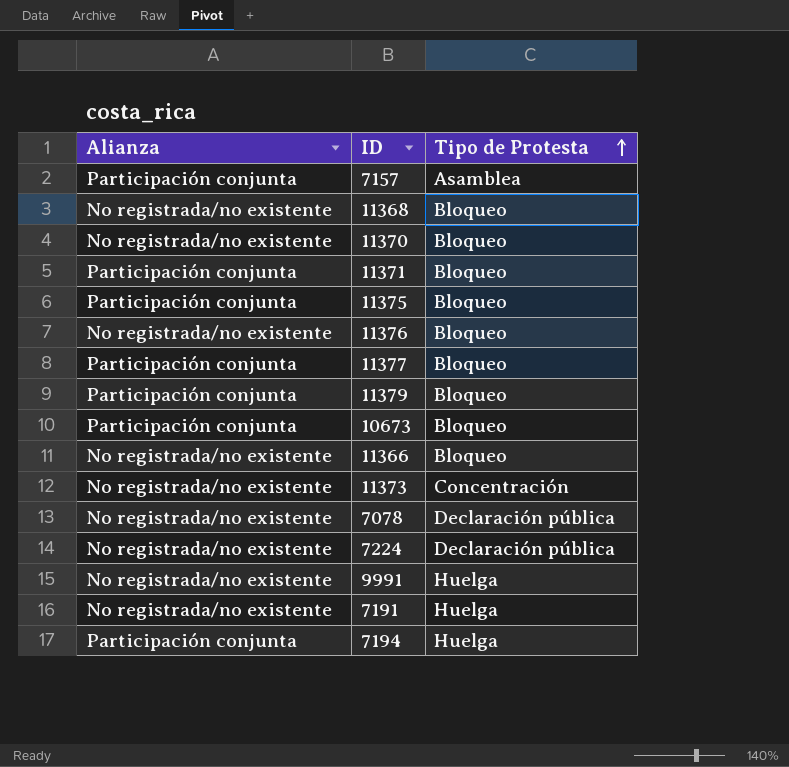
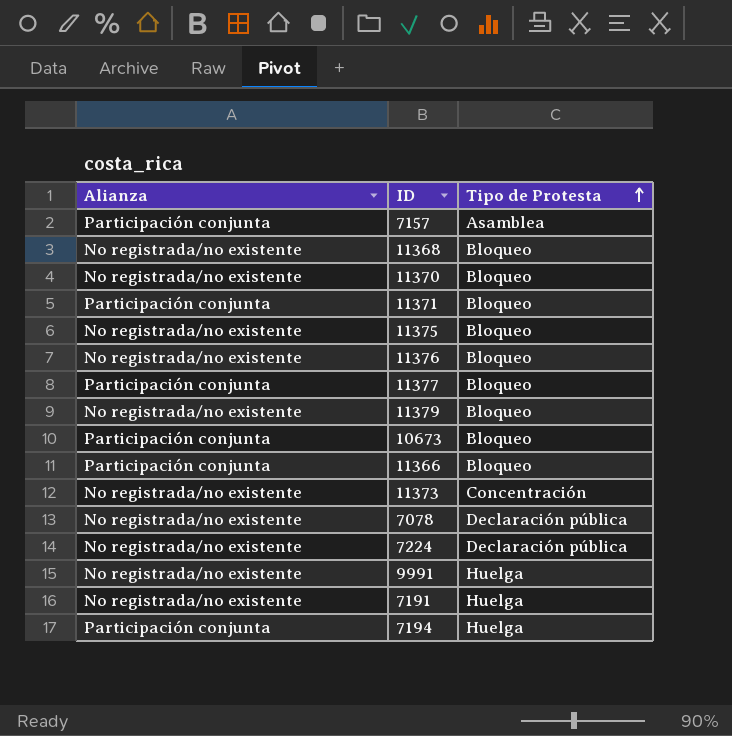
11375 | Alianza: Participación conjunta -> No registrada/no existente
11379 | Alianza: Participación conjunta -> No registrada/no existente
11366 | Alianza: No registrada/no existente -> Participación conjunta

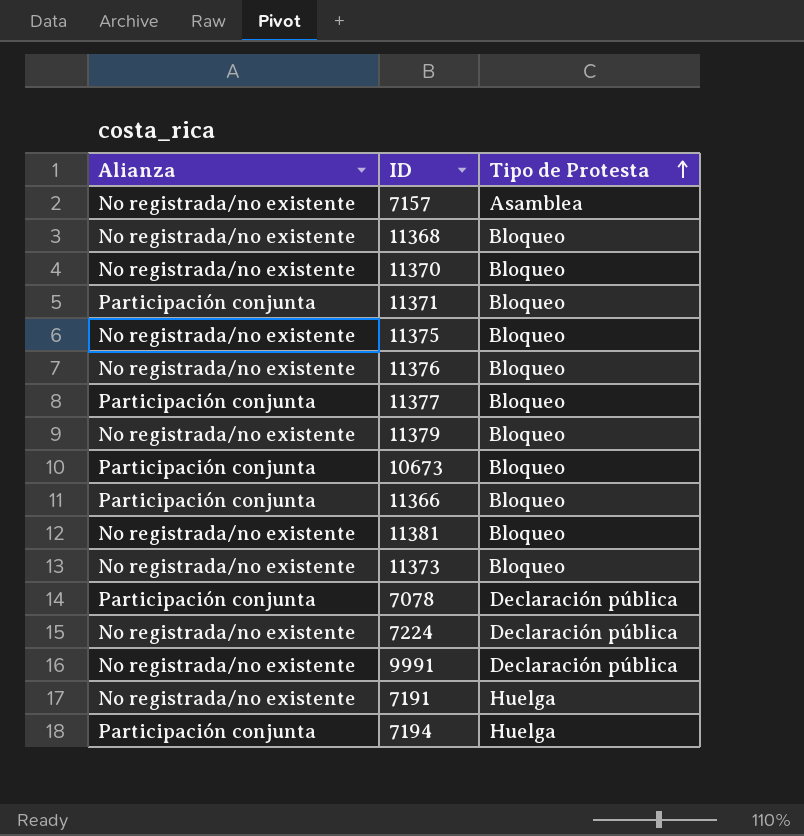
7157 | Alianza: Participación conjunta -> No registrada/no existente
row 11381: none -> No registrada/no existente | Bloqueo
11373 | Tipo de Protesta: Concentración -> Bloqueo
7078 | Alianza: No registrada/no existente -> Participación conjunta
9991 | Tipo de Protesta: Huelga -> Declaración pública

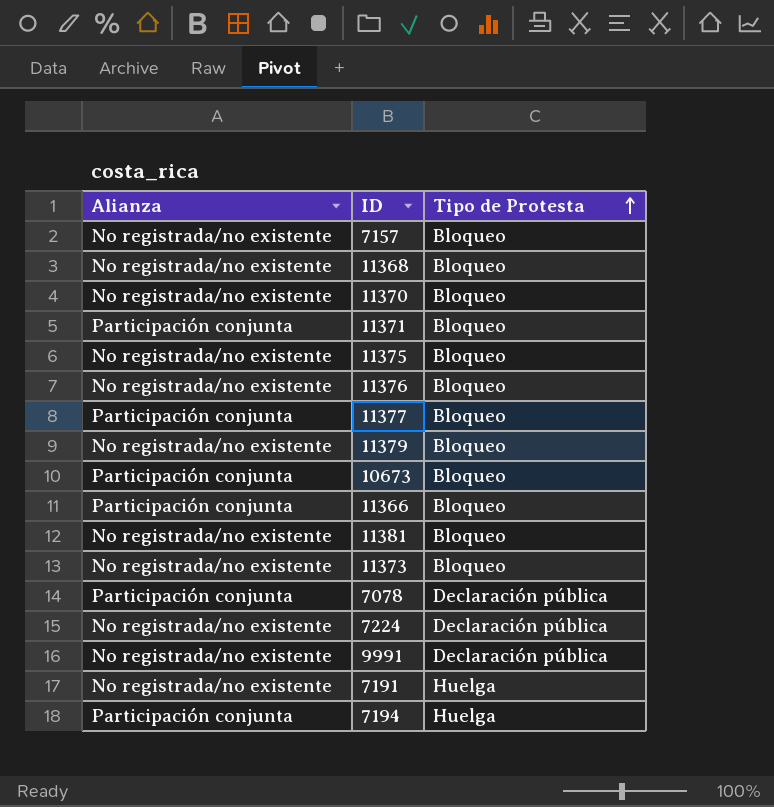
7157 | Tipo de Protesta: Asamblea -> Bloqueo

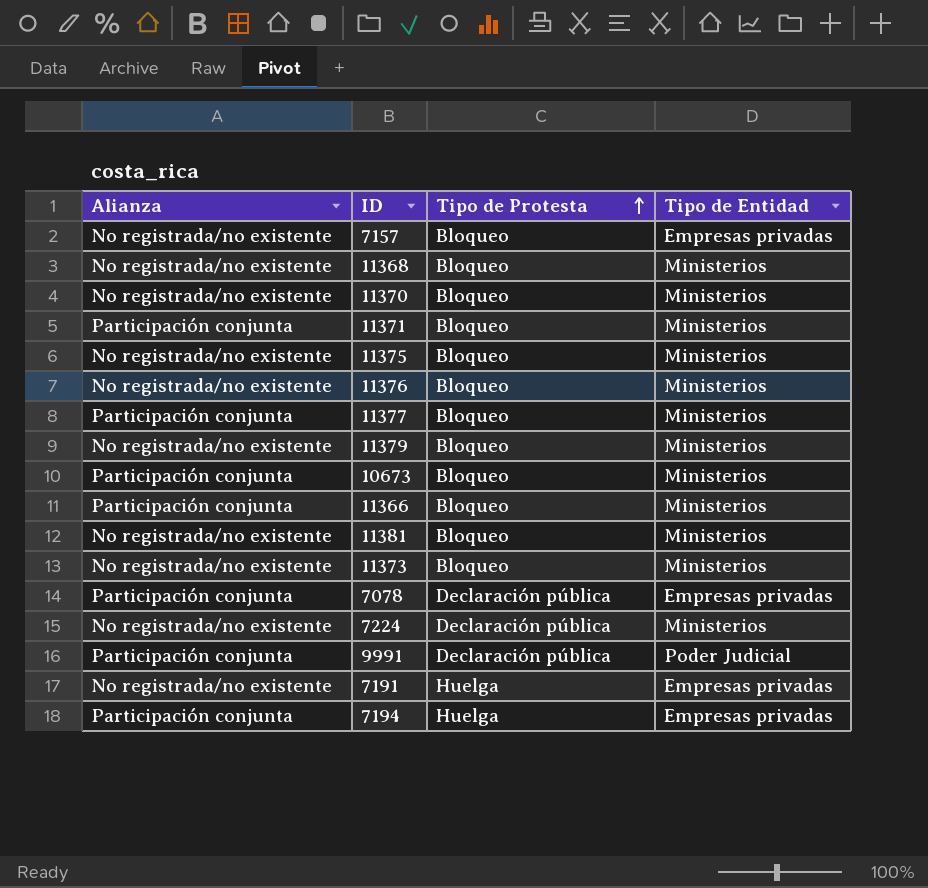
column Tipo de Entidad | position: none -> 4
9991 | Alianza: No registrada/no existente -> Participación conjunta

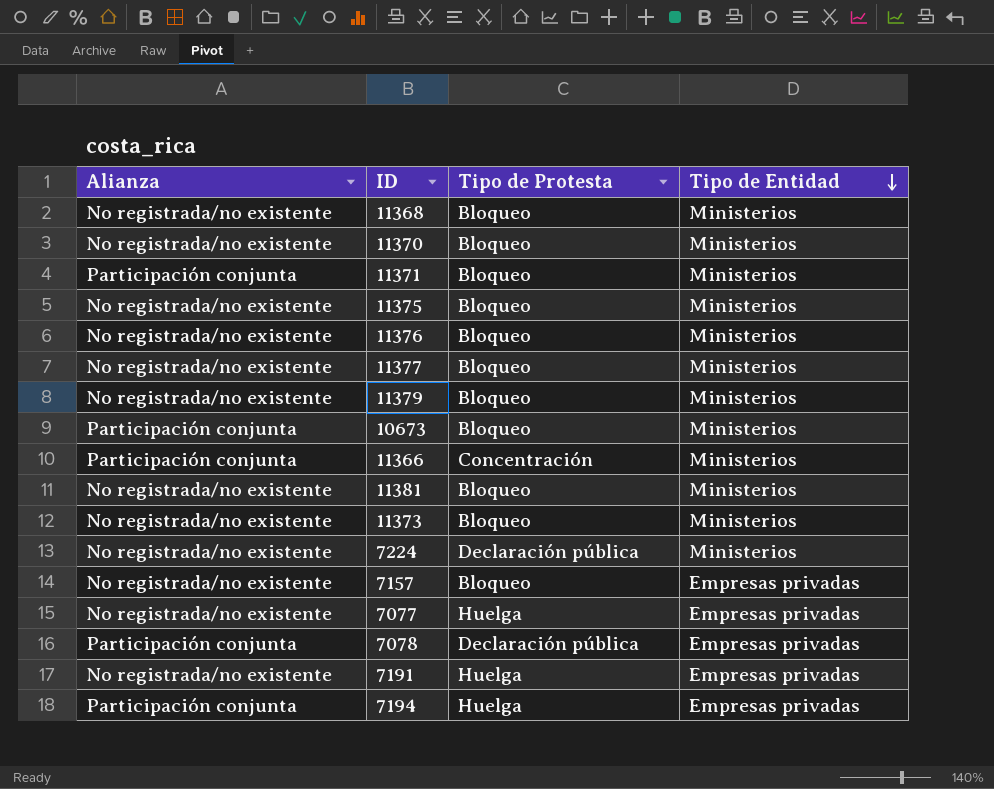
row order: Tipo de Protesta ascending -> Tipo de Entidad descending
row 9991: Participación conjunta | Declaración pública | Poder Judicial -> none
11377 | Alianza: Participación conjunta -> No registrada/no existente
11366 | Tipo de Protesta: Bloqueo -> Concentración
row 7077: none -> No registrada/no existente | Huelga | Empresas privadas

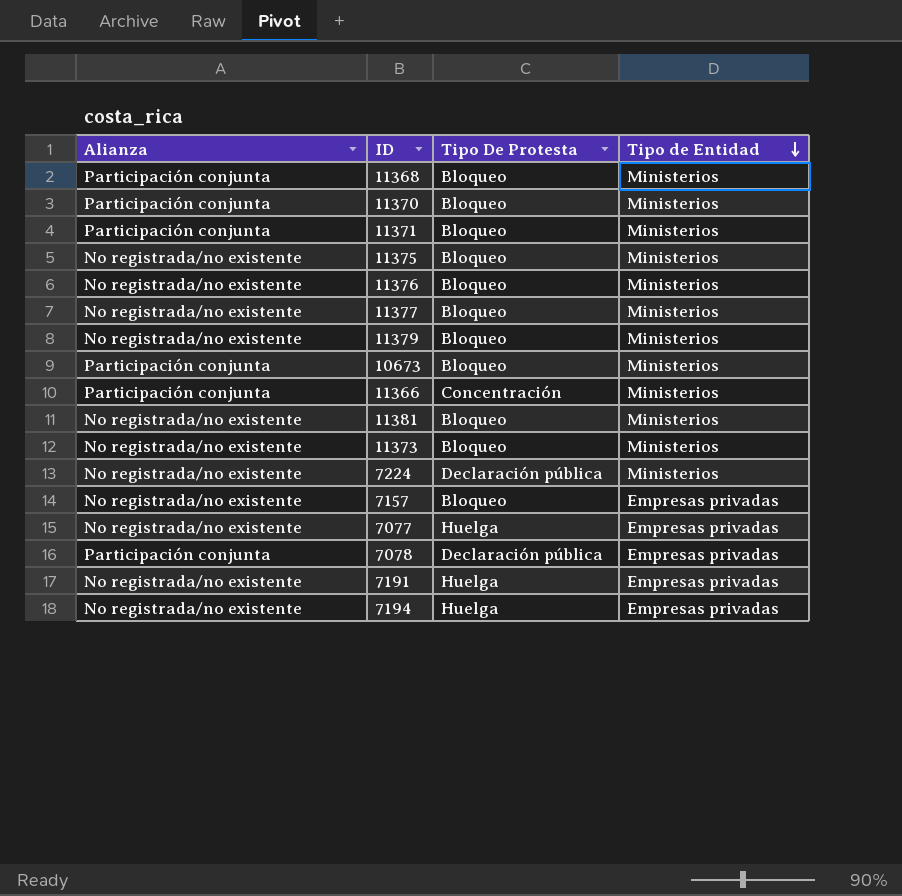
column name: Tipo de Protesta -> Tipo De Protesta
11368 | Alianza: No registrada/no existente -> Participación conjunta
11370 | Alianza: No registrada/no existente -> Participación conjunta
7194 | Alianza: Participación conjunta -> No registrada/no existente

